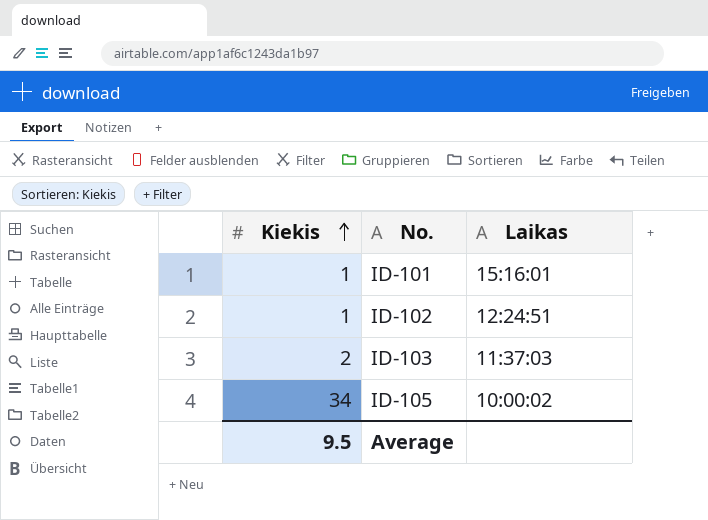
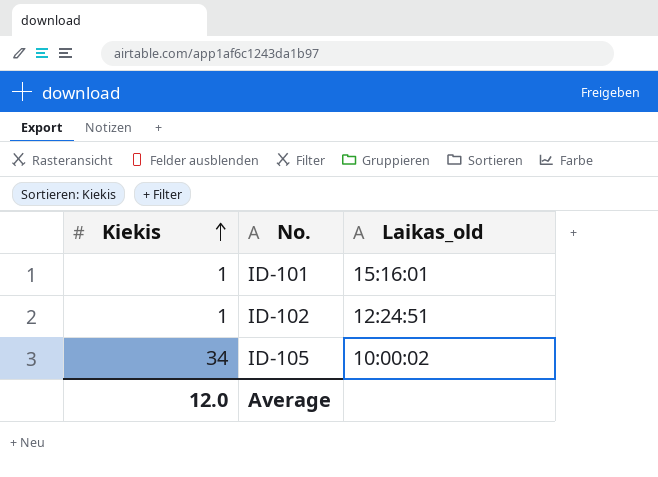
column name: Laikas -> Laikas_old
row ID-103: 2 | 11:37:03 -> none
Average | Kiekis: 9.5 -> 12.0

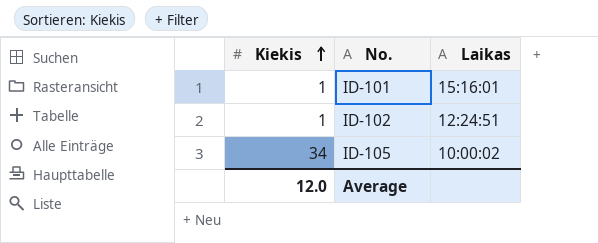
column name: Laikas_old -> Laikas

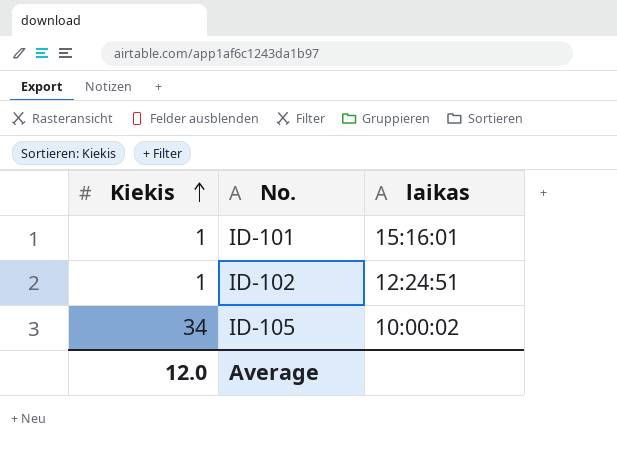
column name: Laikas -> laikas

